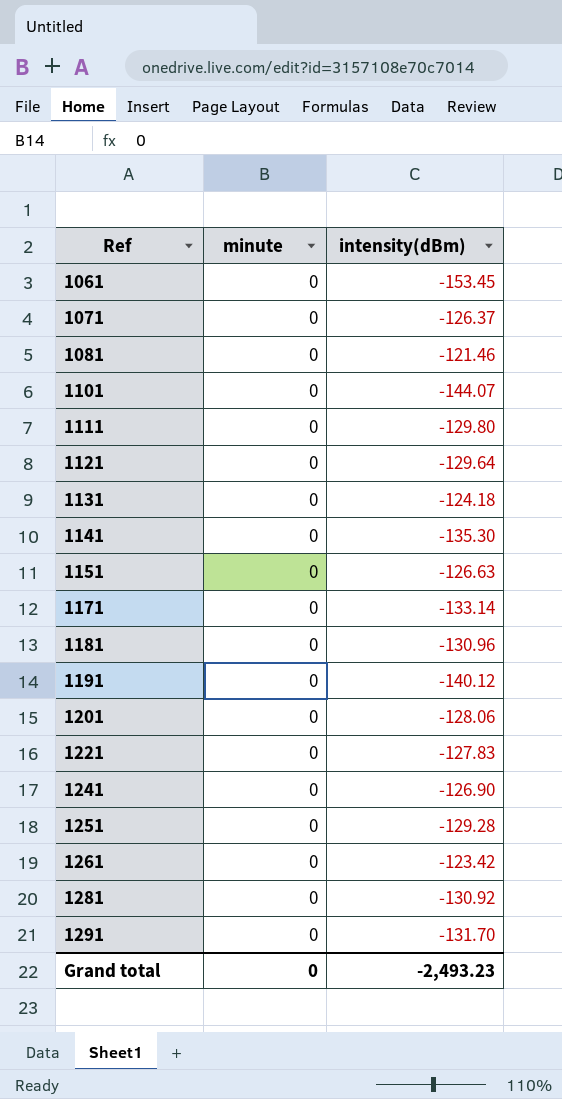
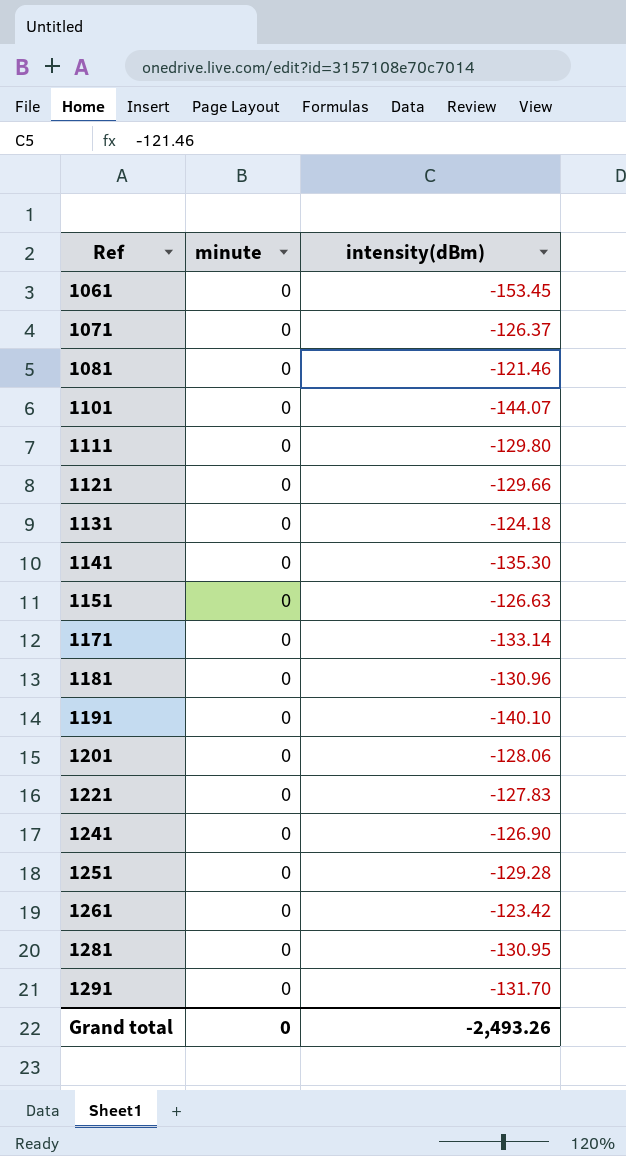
1121 | intensity(dBm): -129.64 -> -129.66
1191 | intensity(dBm): -140.12 -> -140.10
1281 | intensity(dBm): -130.92 -> -130.95
Grand total | intensity(dBm): -2,493.23 -> -2,493.26

